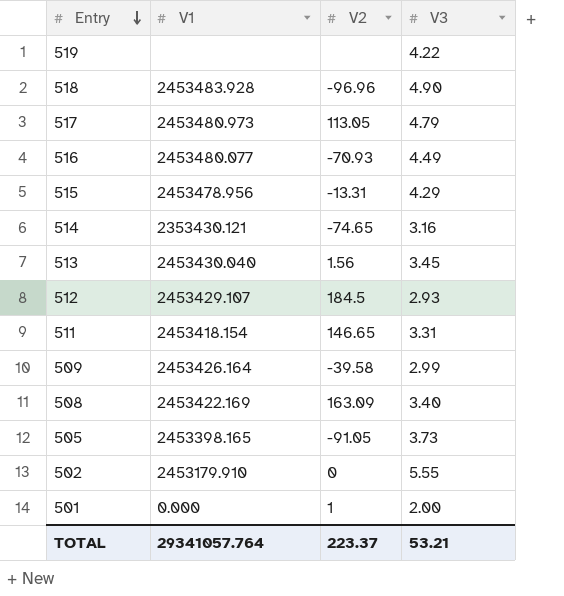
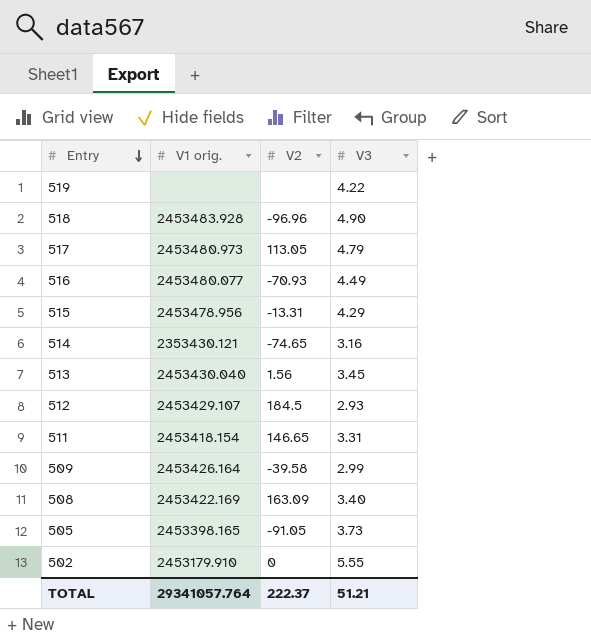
column name: V1 -> V1 orig.
row 501: 0.000 | 1 | 2.00 -> none
TOTAL | V2: 223.37 -> 222.37
TOTAL | V3: 53.21 -> 51.21

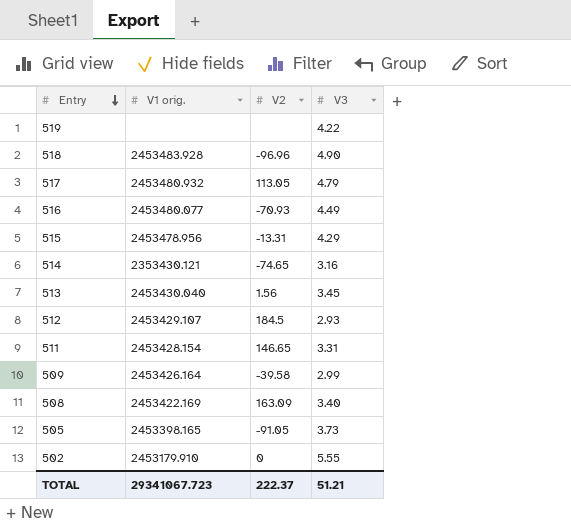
517 | V1 orig.: 2453480.973 -> 2453480.932
511 | V1 orig.: 2453418.154 -> 2453428.154
TOTAL | V1 orig.: 29341057.764 -> 29341067.723

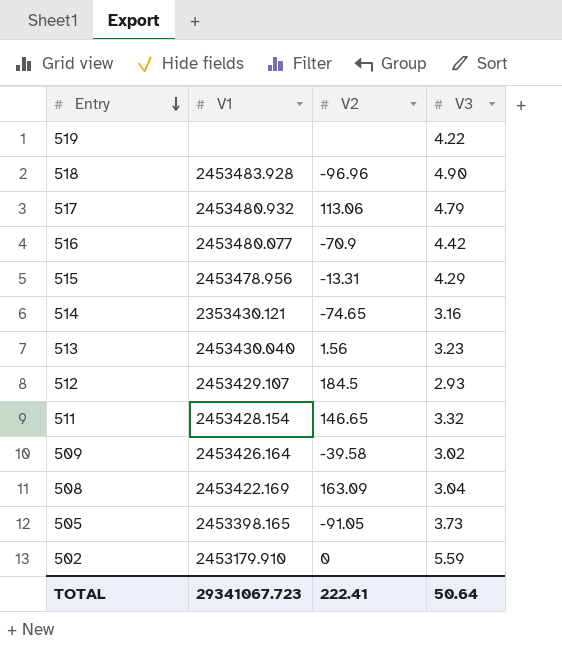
column name: V1 orig. -> V1
517 | V2: 113.05 -> 113.06
516 | V2: -70.93 -> -70.9
516 | V3: 4.49 -> 4.42
513 | V3: 3.45 -> 3.23
511 | V3: 3.31 -> 3.32
509 | V3: 2.99 -> 3.02
508 | V3: 3.40 -> 3.04
502 | V3: 5.55 -> 5.59
TOTAL | V2: 222.37 -> 222.41
TOTAL | V3: 51.21 -> 50.64

